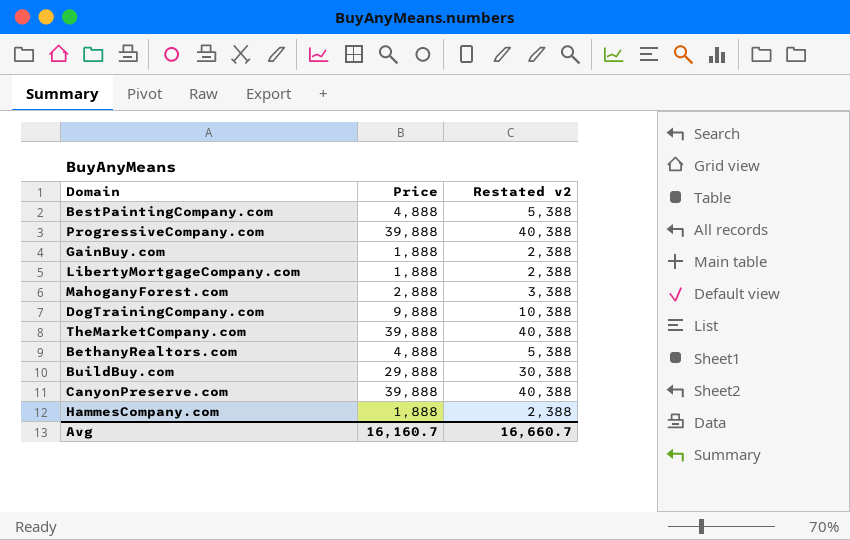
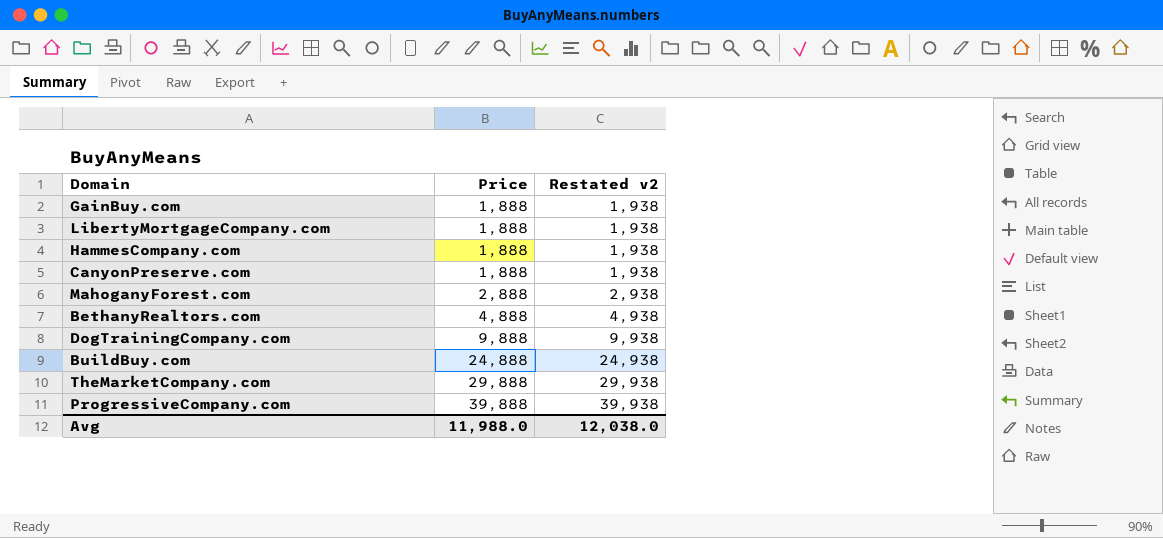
row order: none -> Price ascending
column Restated v2 | formula: [Price] + 500 -> [Price] + 50
row BestPaintingCompany.com: 4,888 | 5,388 -> none
CanyonPreserve.com | Price: 39,888 -> 1,888
BuildBuy.com | Price: 29,888 -> 24,888
TheMarketCompany.com | Price: 39,888 -> 29,888
Avg | Price: 16,160.7 -> 11,988.0
Avg | Restated v2: 16,660.7 -> 12,038.0

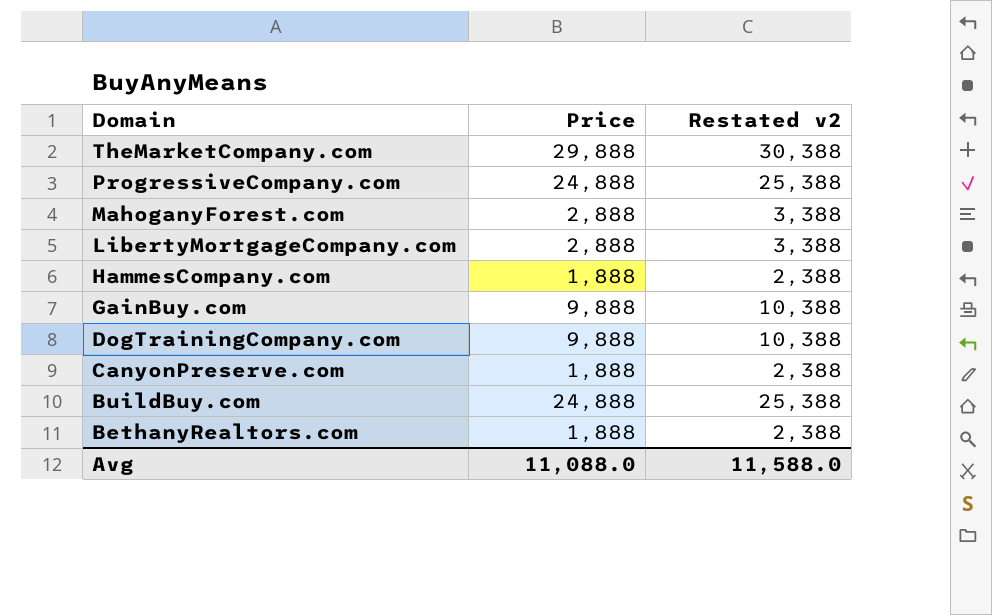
row order: Price ascending -> Domain descending
column Restated v2 | formula: [Price] + 50 -> [Price] + 500
ProgressiveCompany.com | Price: 39,888 -> 24,888
LibertyMortgageCompany.com | Price: 1,888 -> 2,888
GainBuy.com | Price: 1,888 -> 9,888
BethanyRealtors.com | Price: 4,888 -> 1,888
Avg | Price: 11,988.0 -> 11,088.0
Avg | Restated v2: 12,038.0 -> 11,588.0

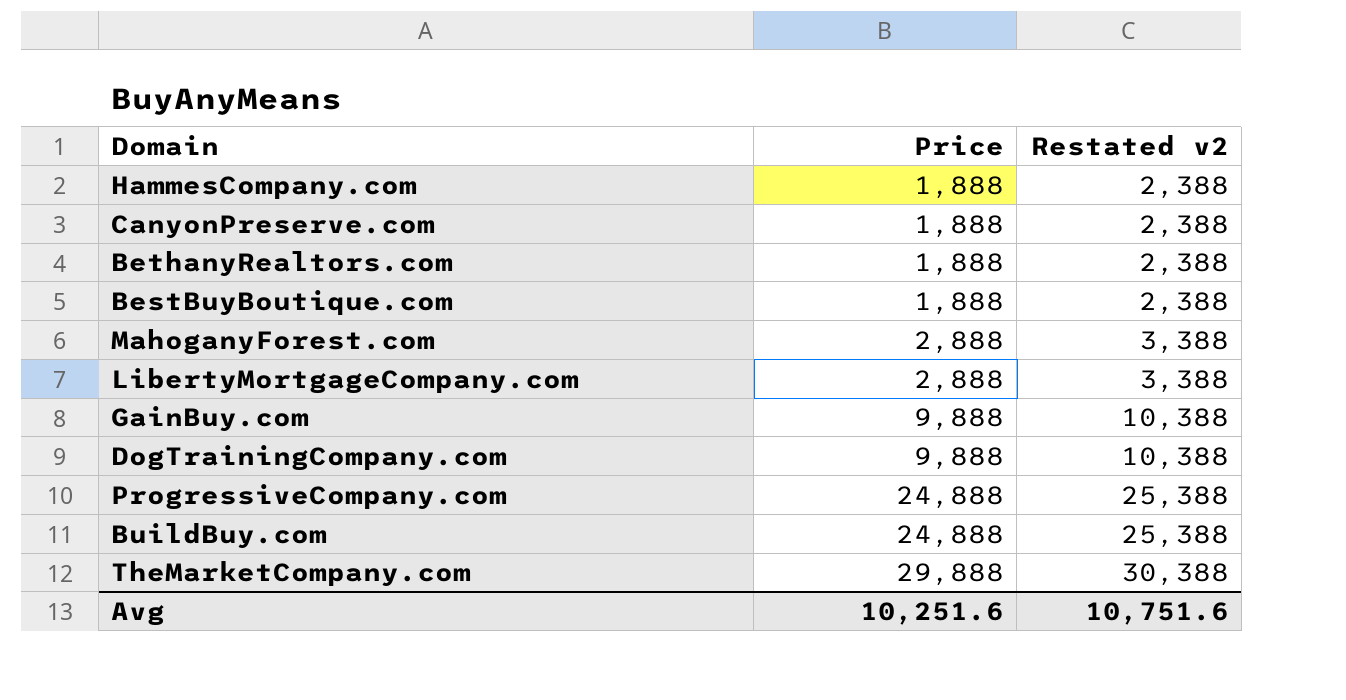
row order: Domain descending -> Price ascending
row BestBuyBoutique.com: none -> 1,888 | 2,388
Avg | Price: 11,088.0 -> 10,251.6
Avg | Restated v2: 11,588.0 -> 10,751.6

